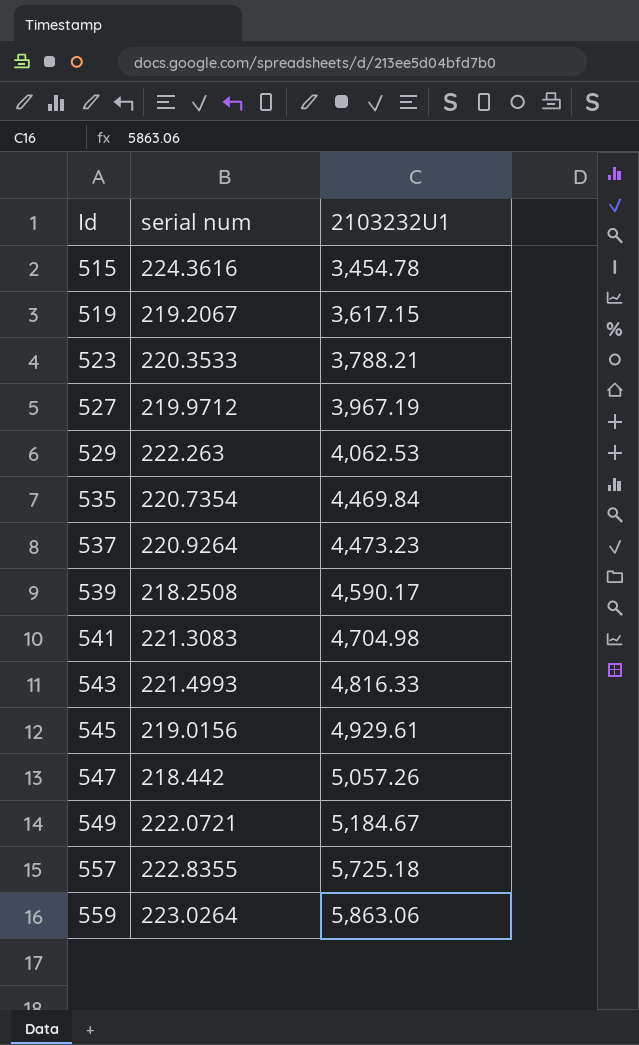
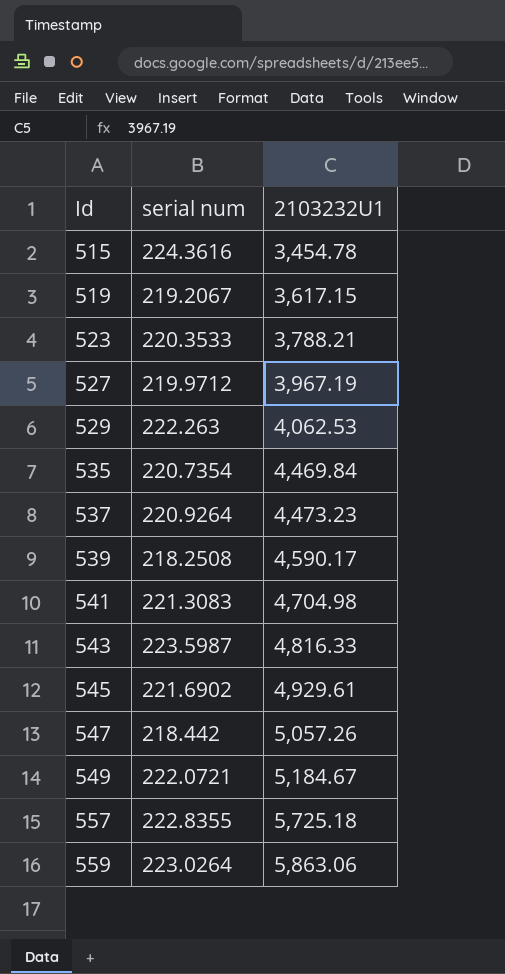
543 | serial num: 221.4993 -> 223.5987
545 | serial num: 219.0156 -> 221.6902

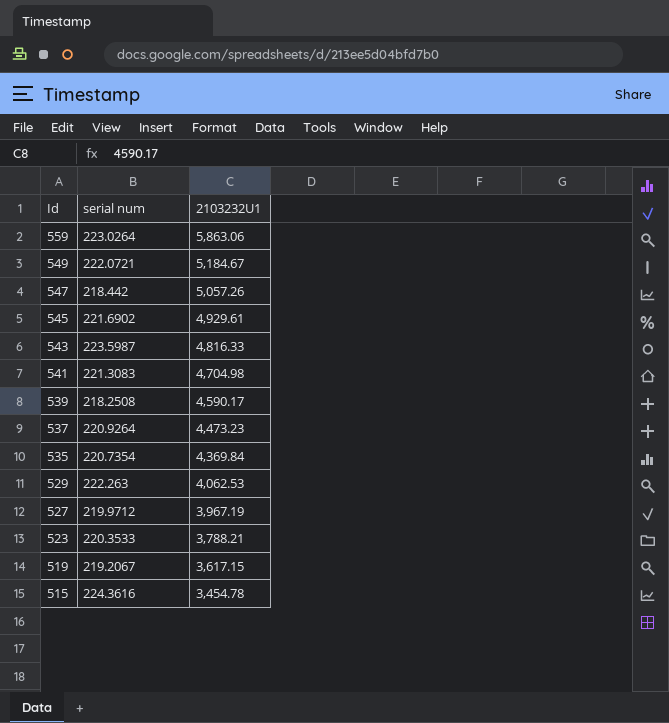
row order: Id ascending -> Id descending
row 557: 222.8355 | 5,725.18 -> none
535 | 2103232U1: 4,469.84 -> 4,369.84

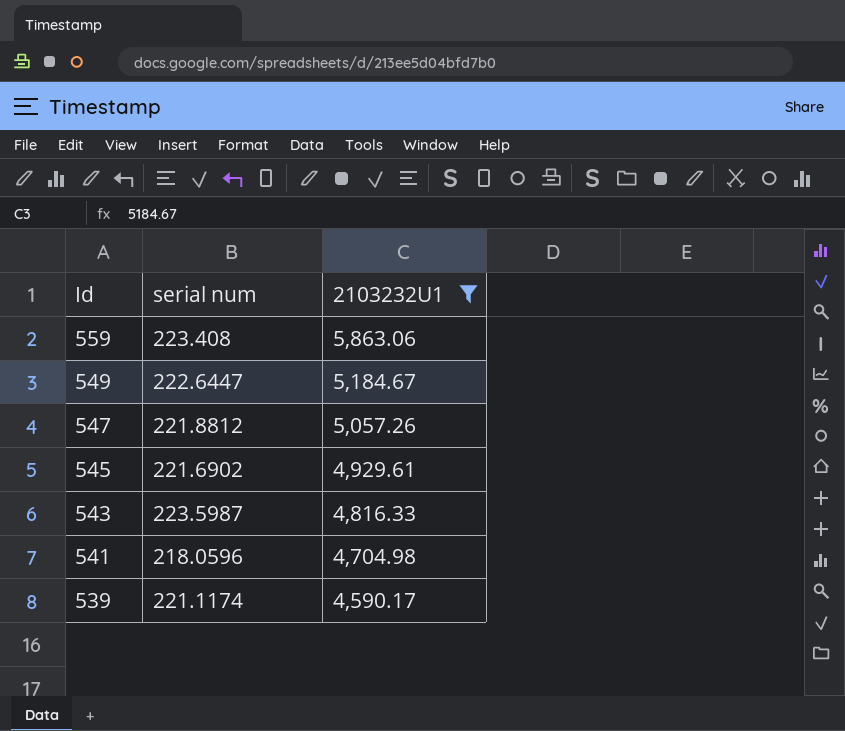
filter: none -> 2103232U1 >= 4,590.17
559 | serial num: 223.0264 -> 223.408
549 | serial num: 222.0721 -> 222.6447
547 | serial num: 218.442 -> 221.8812
541 | serial num: 221.3083 -> 218.0596
539 | serial num: 218.2508 -> 221.1174

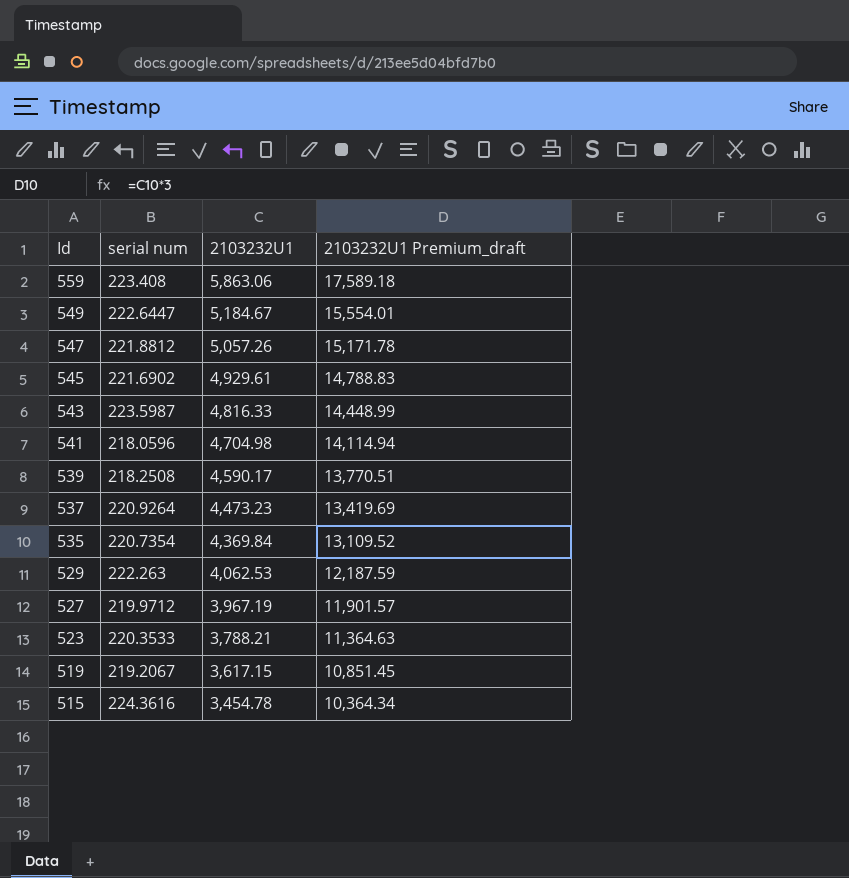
filter: 2103232U1 >= 4,590.17 -> none
column 2103232U1 Premium_draft | formula: none -> [2103232U1] * 3
539 | serial num: 221.1174 -> 218.2508

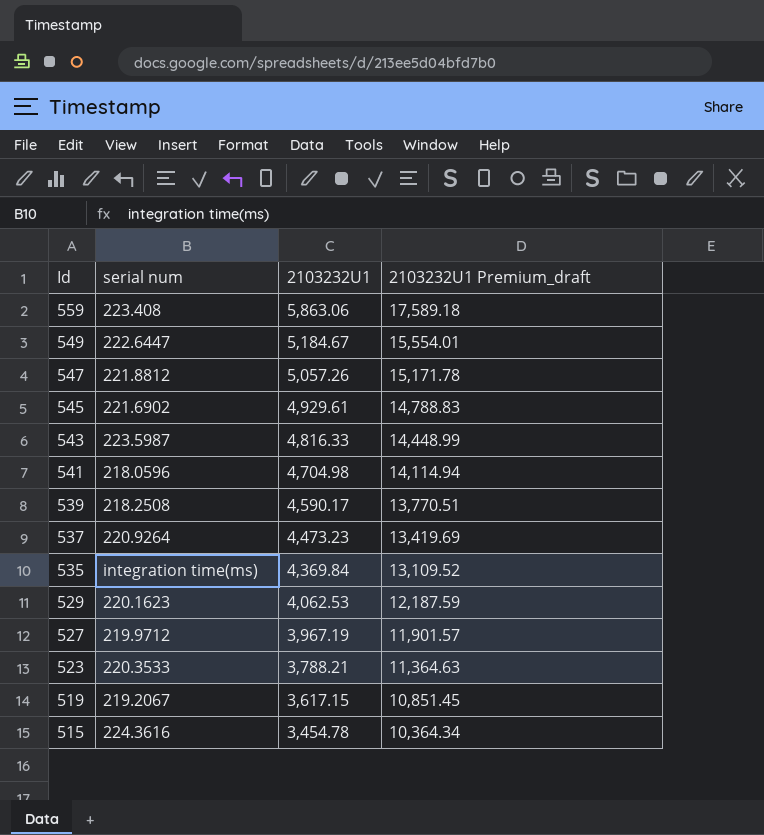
535 | serial num: 220.7354 -> integration time(ms)
529 | serial num: 222.263 -> 220.1623

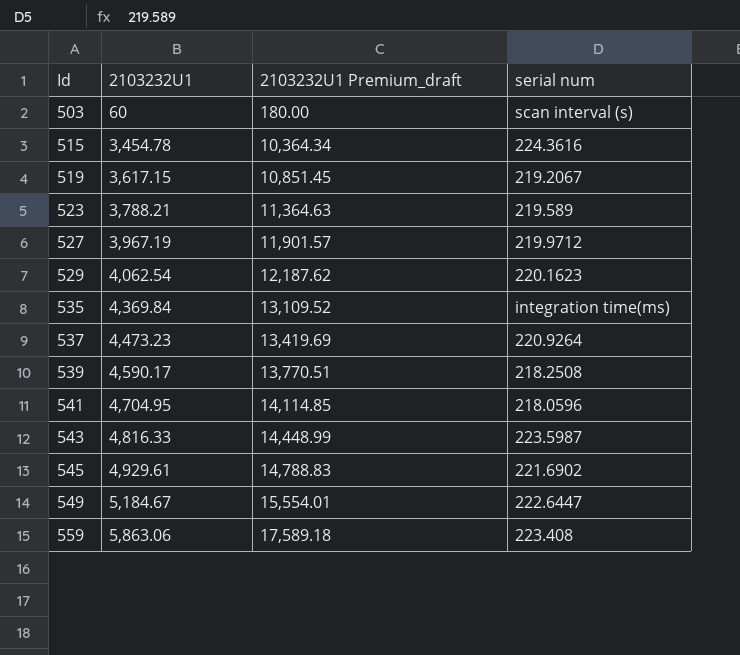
row order: Id descending -> Id ascending
column serial num | position: 2 -> 4
row 547: 221.8812 | 5,057.26 | 15,171.78 -> none
row 503: none -> 60 | 180.00 | scan interval (s)
523 | serial num: 220.3533 -> 219.589
529 | 2103232U1: 4,062.53 -> 4,062.54
529 | 2103232U1 Premium_draft: 12,187.59 -> 12,187.62
541 | 2103232U1: 4,704.98 -> 4,704.95
541 | 2103232U1 Premium_draft: 14,114.94 -> 14,114.85

